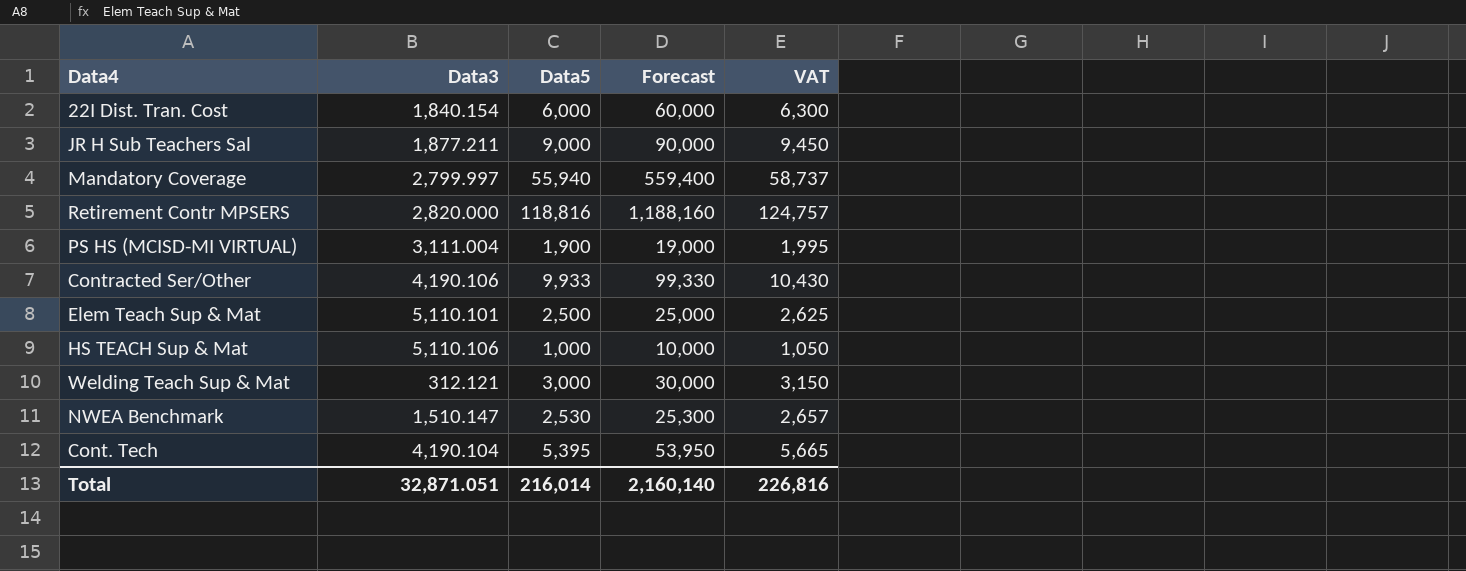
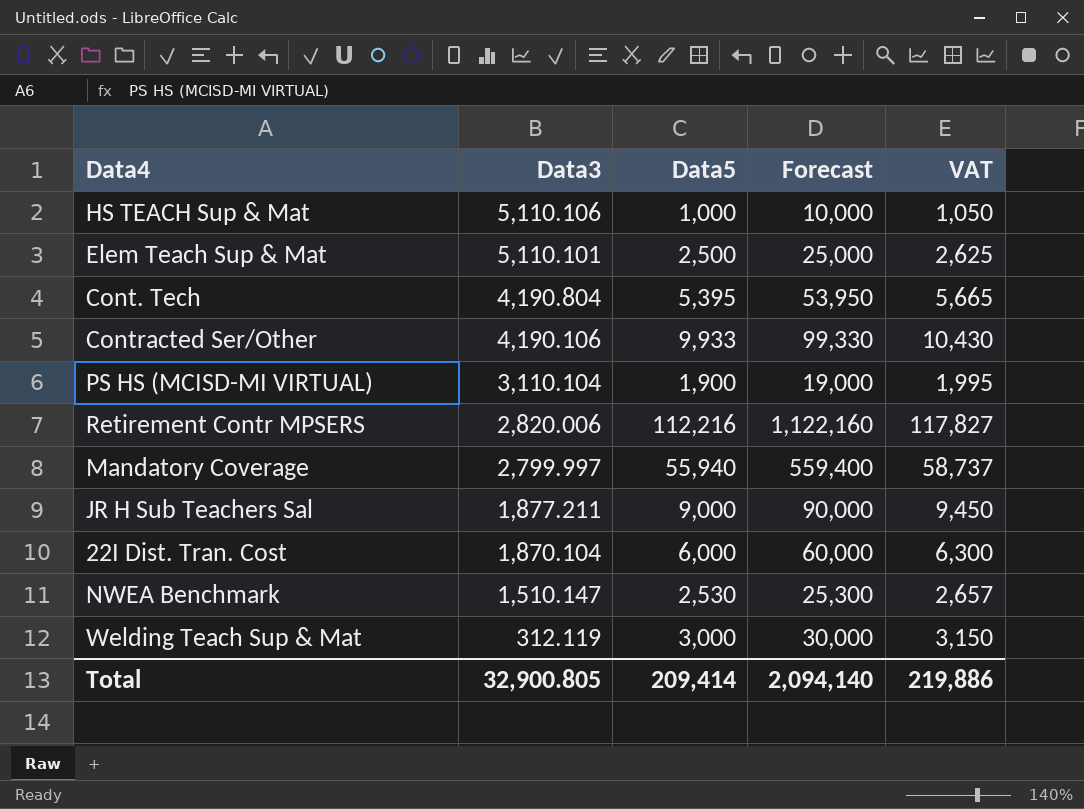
row order: none -> Data3 descending
Cont. Tech | Data3: 4,190.104 -> 4,190.804
PS HS (MCISD-MI VIRTUAL) | Data3: 3,111.004 -> 3,110.104
Retirement Contr MPSERS | Data3: 2,820.000 -> 2,820.006
Retirement Contr MPSERS | Data5: 118,816 -> 112,216
Retirement Contr MPSERS | Forecast: 1,188,160 -> 1,122,160
Retirement Contr MPSERS | VAT: 124,757 -> 117,827
22I Dist. Tran. Cost | Data3: 1,840.154 -> 1,870.104
Welding Teach Sup & Mat | Data3: 312.121 -> 312.119
Total | Data3: 32,871.051 -> 32,900.805
Total | Data5: 216,014 -> 209,414
Total | Forecast: 2,160,140 -> 2,094,140
Total | VAT: 226,816 -> 219,886

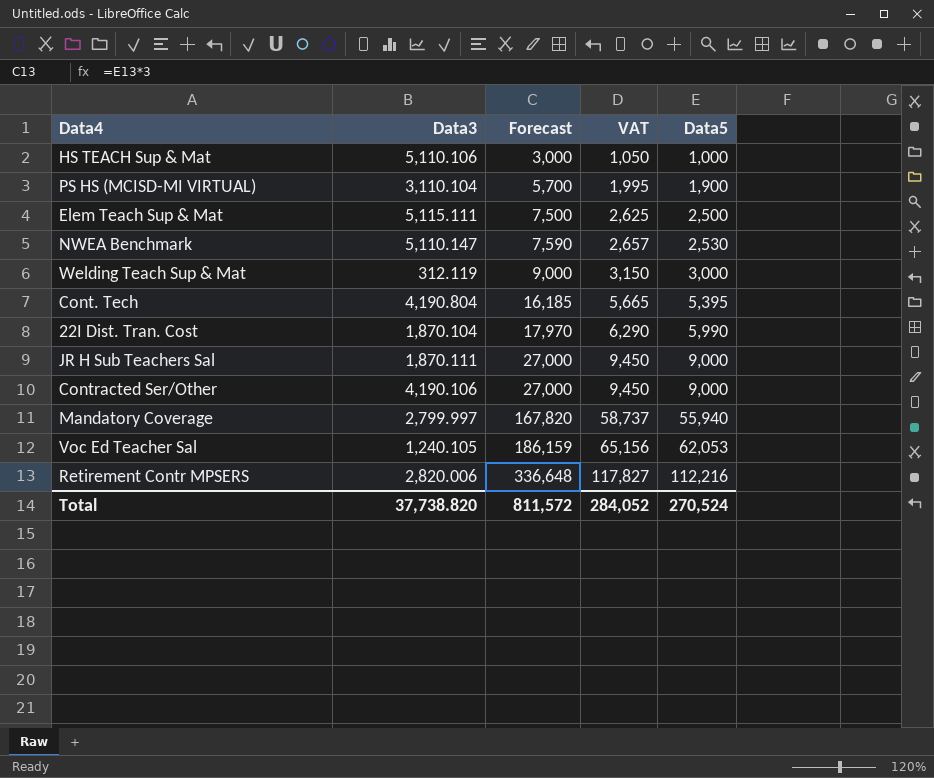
row order: Data3 descending -> Forecast ascending
column Forecast | formula: [Data5] * 10 -> [Data5] * 3
column Data5 | position: 3 -> 5
Elem Teach Sup & Mat | Data3: 5,110.101 -> 5,115.111
NWEA Benchmark | Data3: 1,510.147 -> 5,110.147
22I Dist. Tran. Cost | VAT: 6,300 -> 6,290
22I Dist. Tran. Cost | Data5: 6,000 -> 5,990
JR H Sub Teachers Sal | Data3: 1,877.211 -> 1,870.111
Contracted Ser/Other | VAT: 10,430 -> 9,450
Contracted Ser/Other | Data5: 9,933 -> 9,000
row Voc Ed Teacher Sal: none -> 1,240.105 | 186,159 | 65,156 | 62,053
Total | Data3: 32,900.805 -> 37,738.820
Total | Forecast: 2,094,140 -> 811,572
Total | VAT: 219,886 -> 284,052
Total | Data5: 209,414 -> 270,524

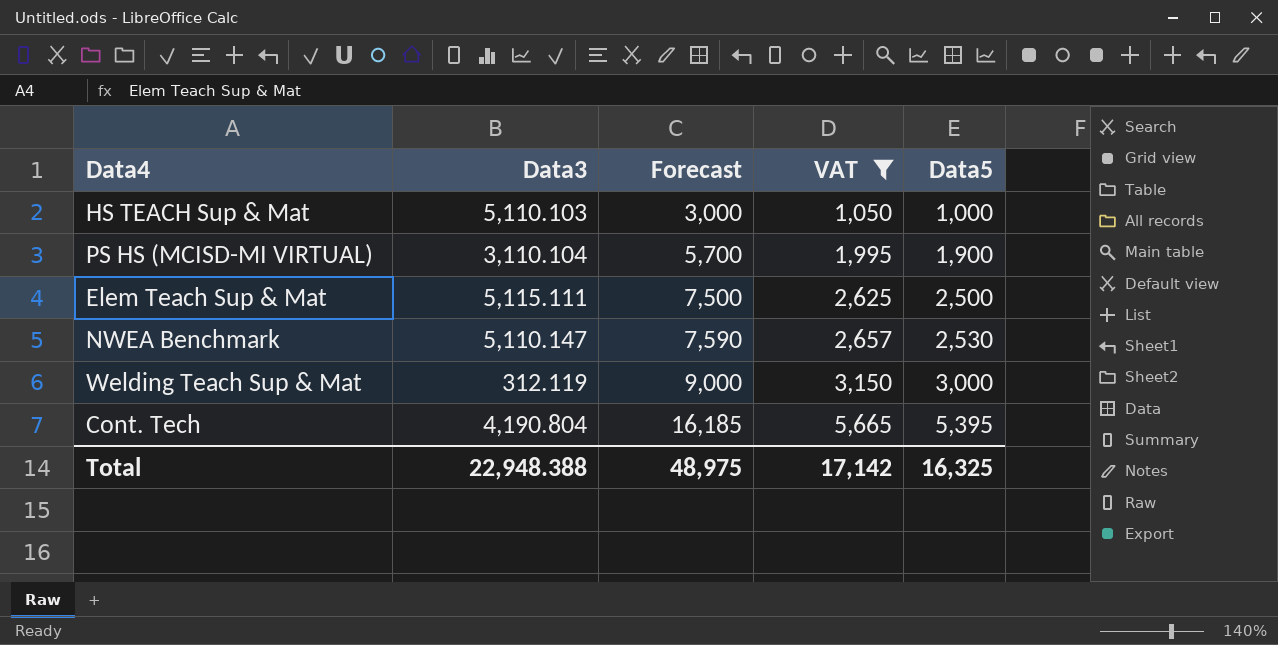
filter: none -> VAT <= 5,665
HS TEACH Sup & Mat | Data3: 5,110.106 -> 5,110.103
Total | Data3: 37,738.820 -> 22,948.388
Total | Forecast: 811,572 -> 48,975
Total | VAT: 284,052 -> 17,142
Total | Data5: 270,524 -> 16,325

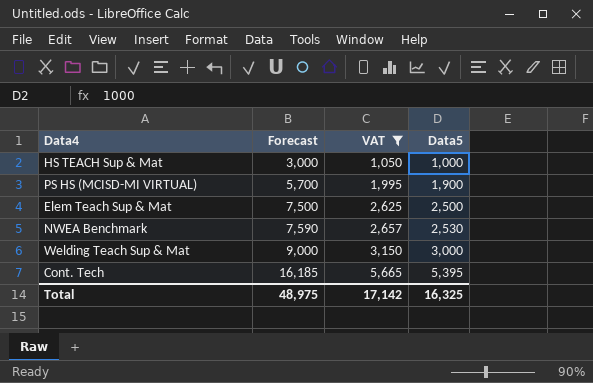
column Data3 | position: 2 -> none

